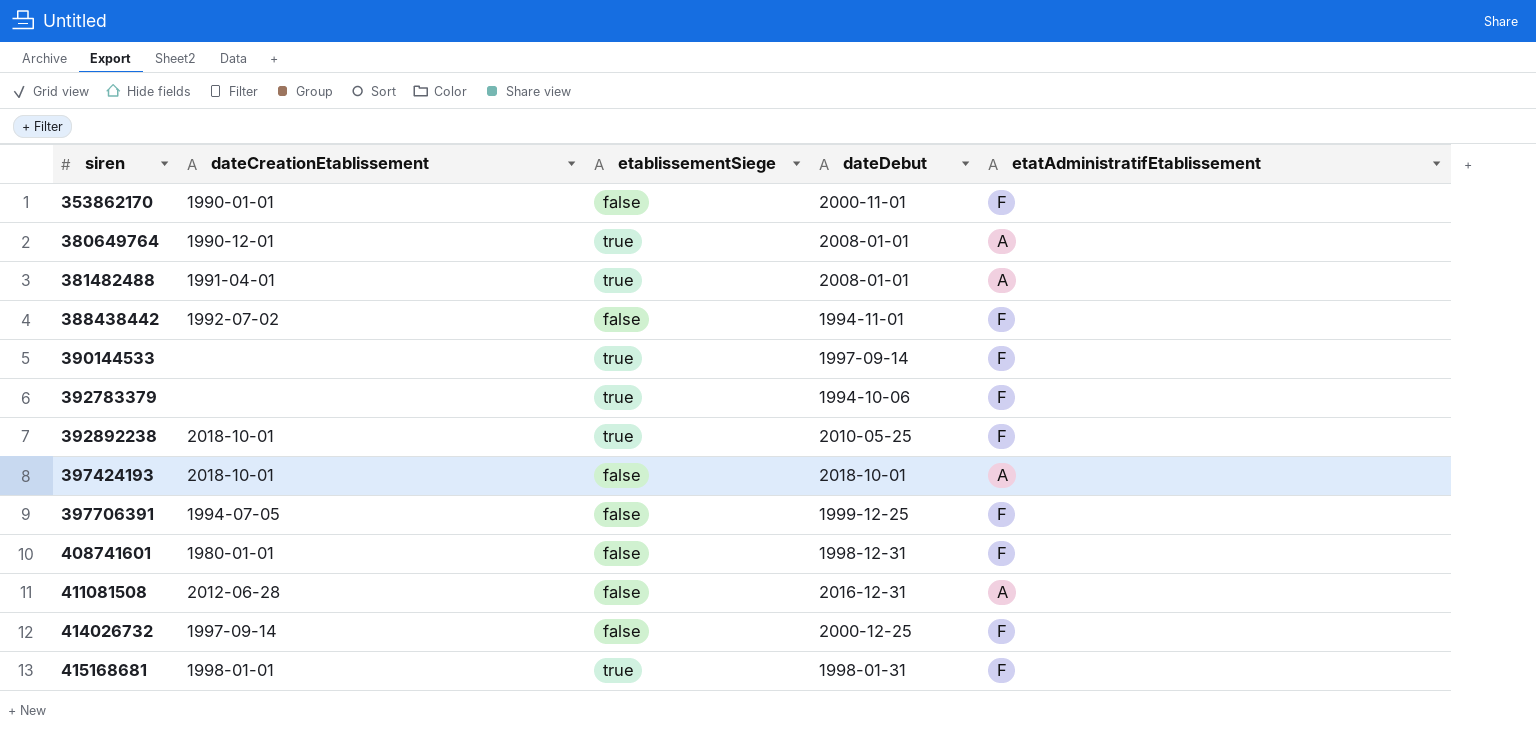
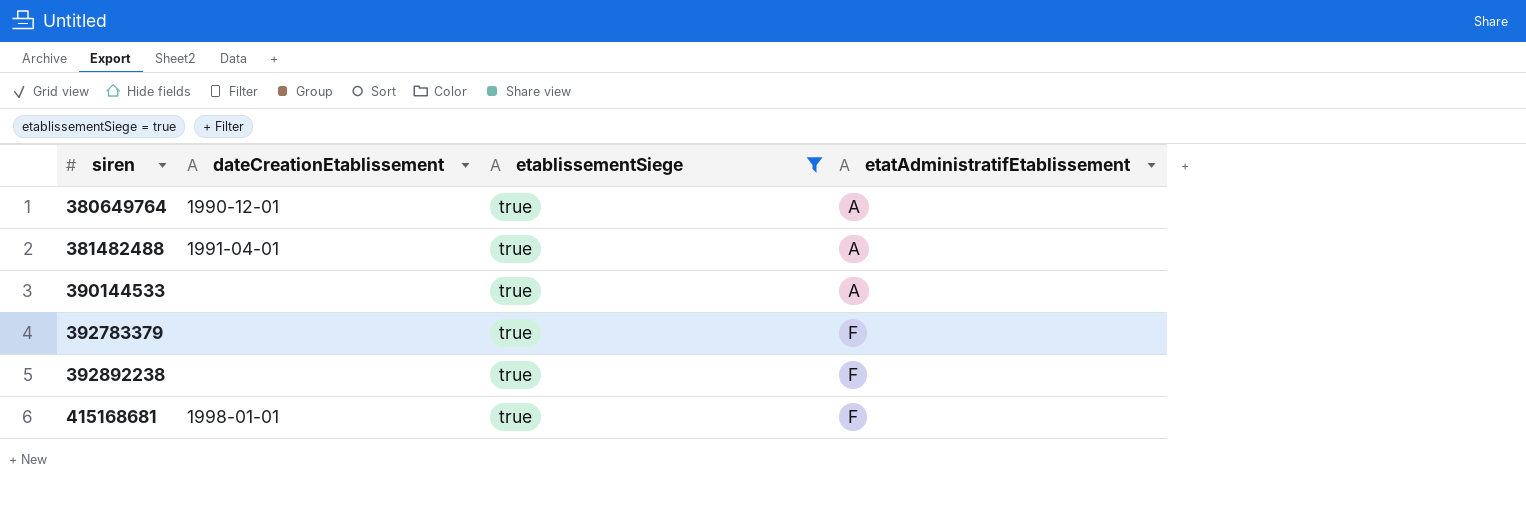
filter: none -> etablissementSiege = true
column dateDebut | position: 4 -> none
390144533 | etatAdministratifEtablissement: F -> A
392892238 | dateCreationEtablissement: 2018-10-01 -> none

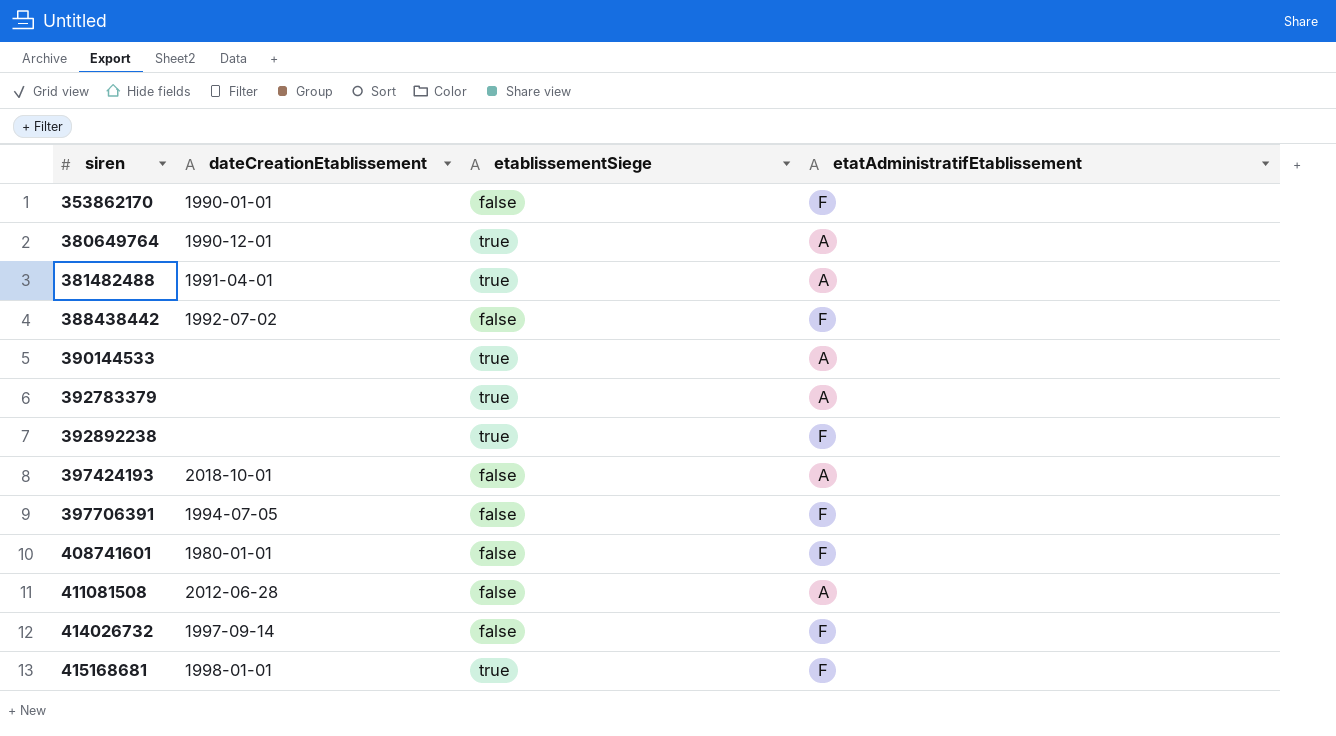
filter: etablissementSiege = true -> none
392783379 | etatAdministratifEtablissement: F -> A

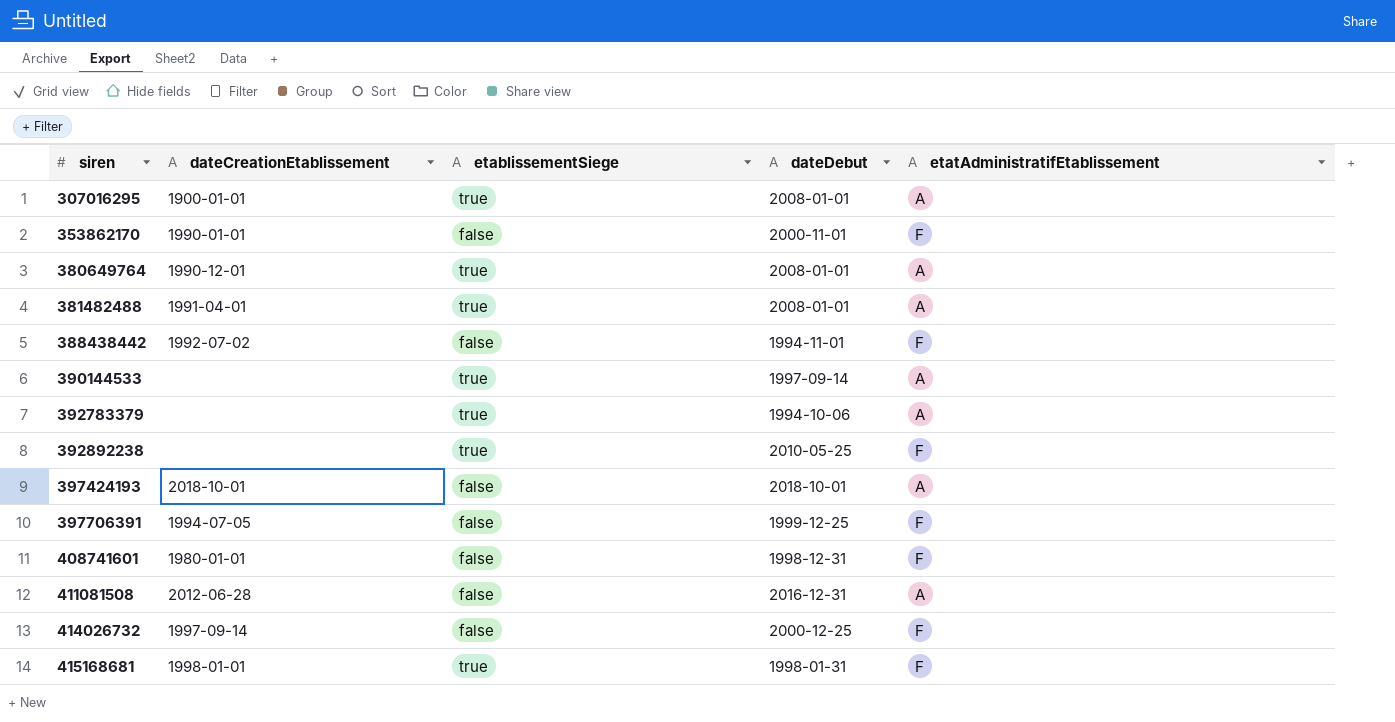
column dateDebut | position: none -> 4
row 307016295: none -> 1900-01-01 | true | 2008-01-01 | A

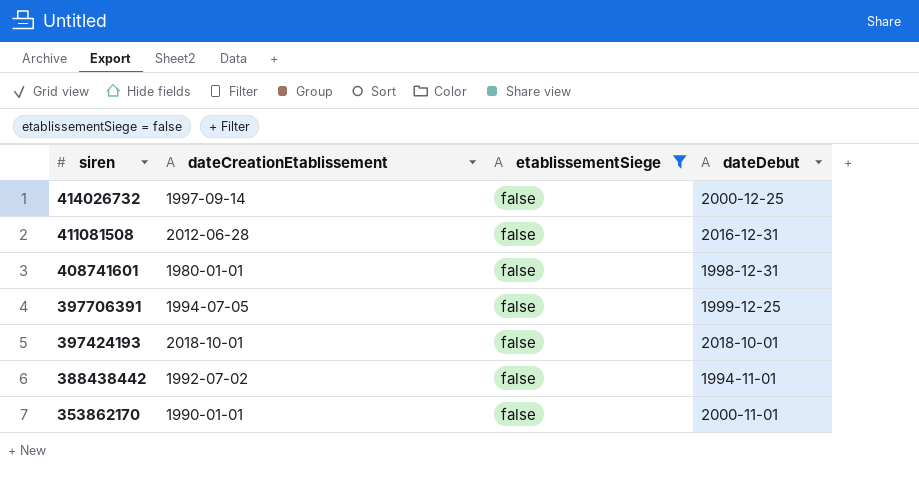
filter: none -> etablissementSiege = false
row order: siren ascending -> siren descending
column etatAdministratifEtablissement | position: 5 -> none

